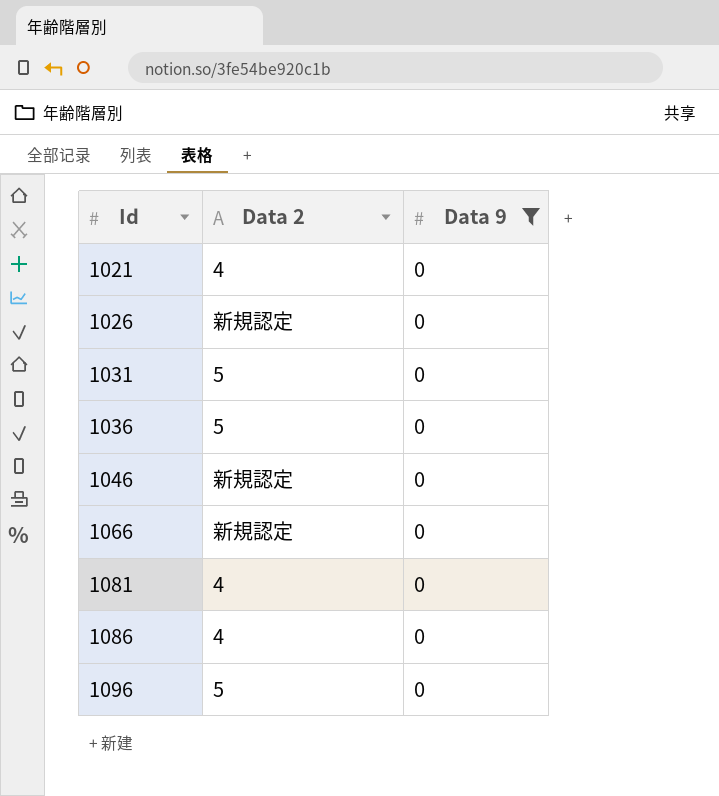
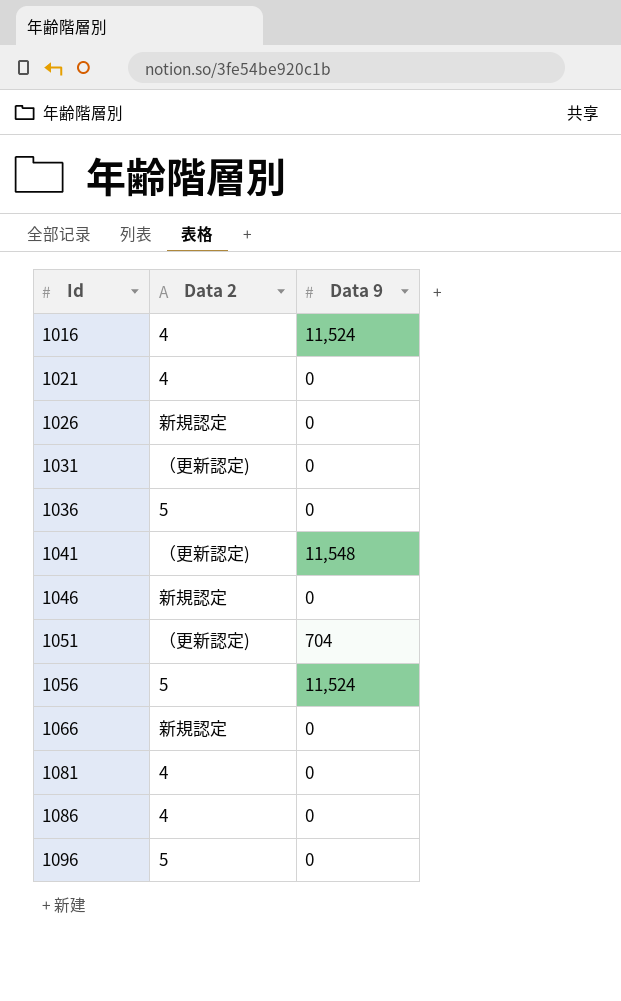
filter: Data 9 = 0 -> none
1031 | Data 2: 5 -> （更新認定)

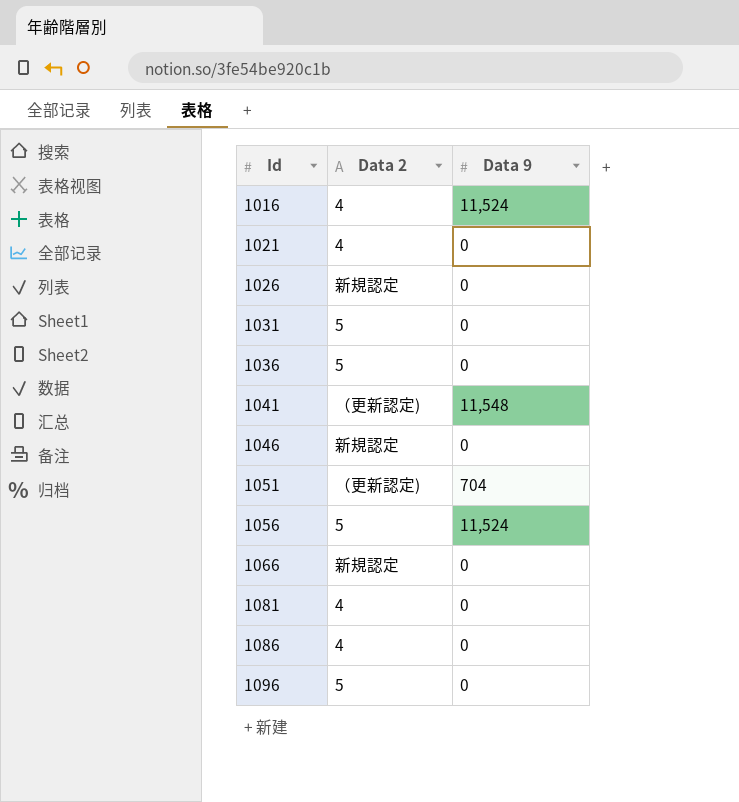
1031 | Data 2: （更新認定) -> 5

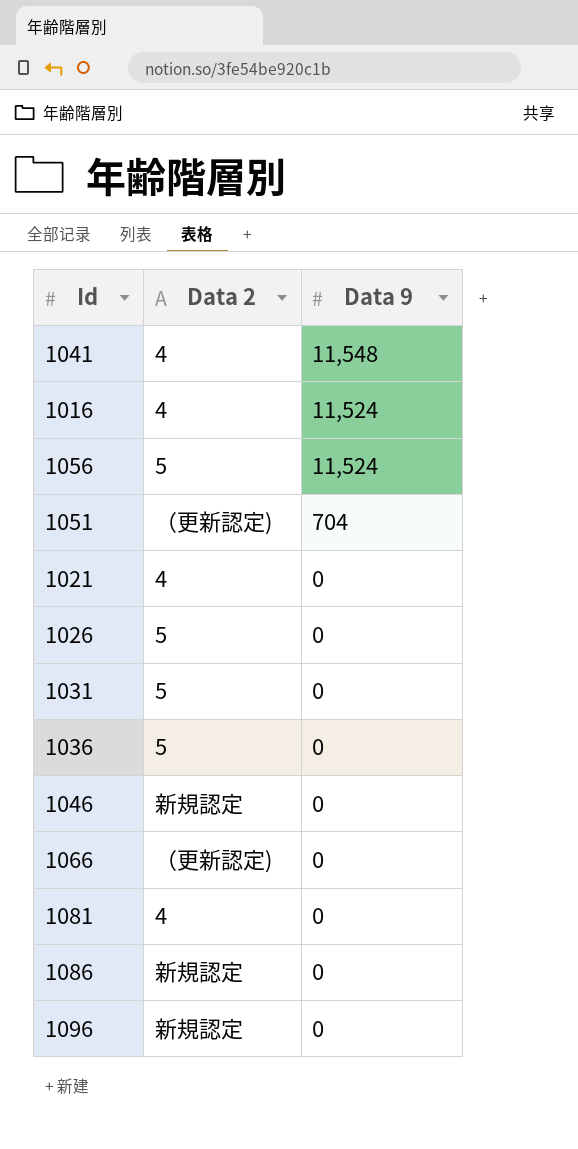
row order: Id ascending -> Data 9 descending
1041 | Data 2: （更新認定) -> 4
1026 | Data 2: 新規認定 -> 5
1066 | Data 2: 新規認定 -> （更新認定)
1086 | Data 2: 4 -> 新規認定
1096 | Data 2: 5 -> 新規認定

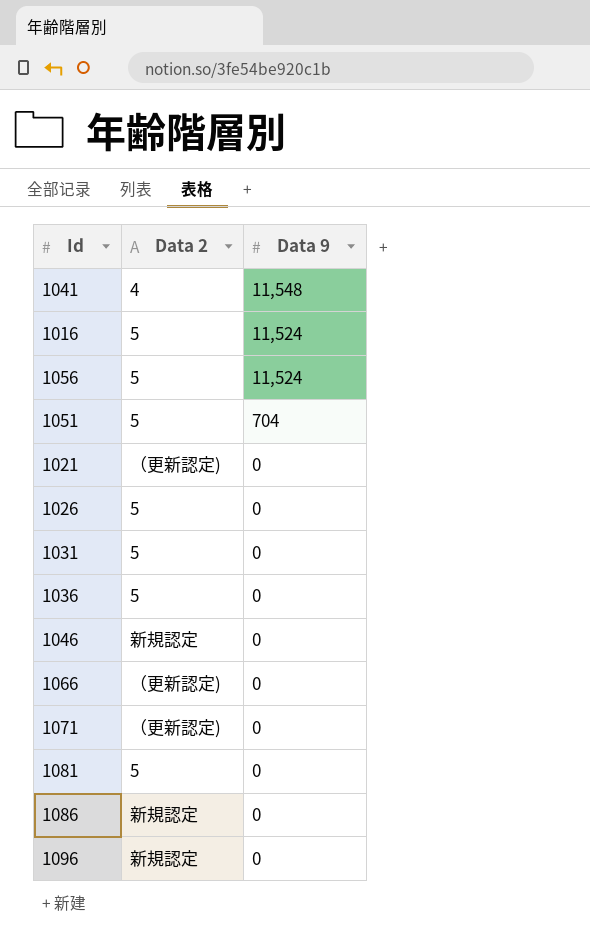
1016 | Data 2: 4 -> 5
1051 | Data 2: （更新認定) -> 5
1021 | Data 2: 4 -> （更新認定)
row 1071: none -> （更新認定) | 0
1081 | Data 2: 4 -> 5

